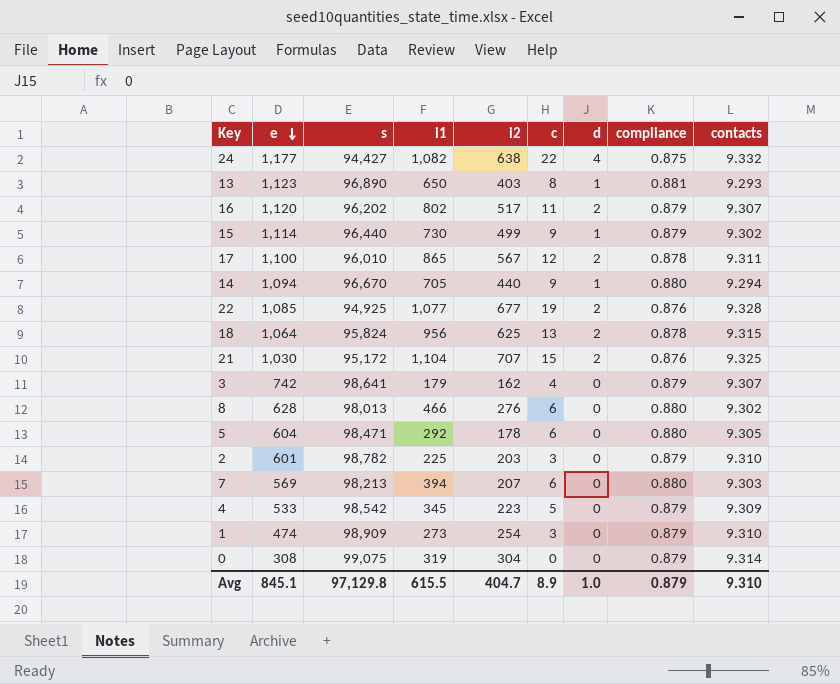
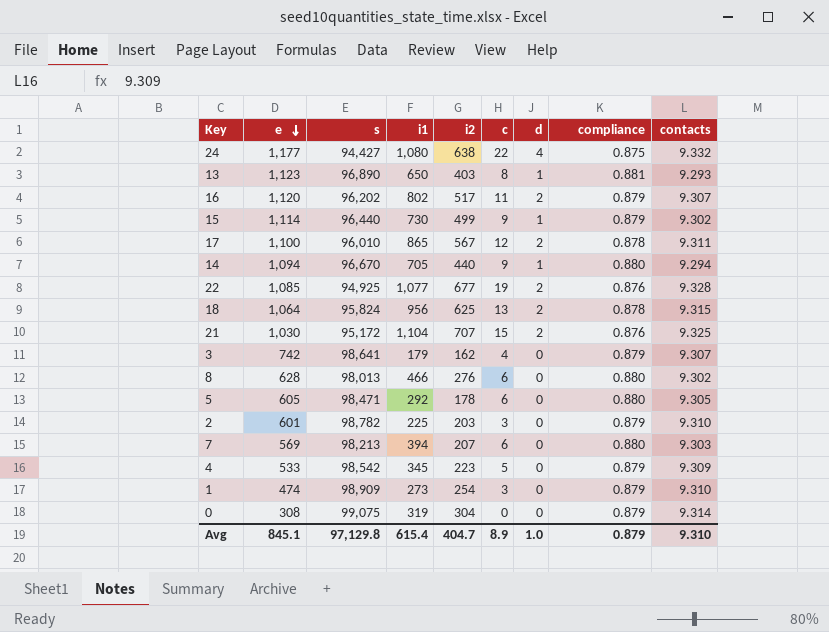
24 | i1: 1,082 -> 1,080
5 | e: 604 -> 605
Avg | i1: 615.5 -> 615.4

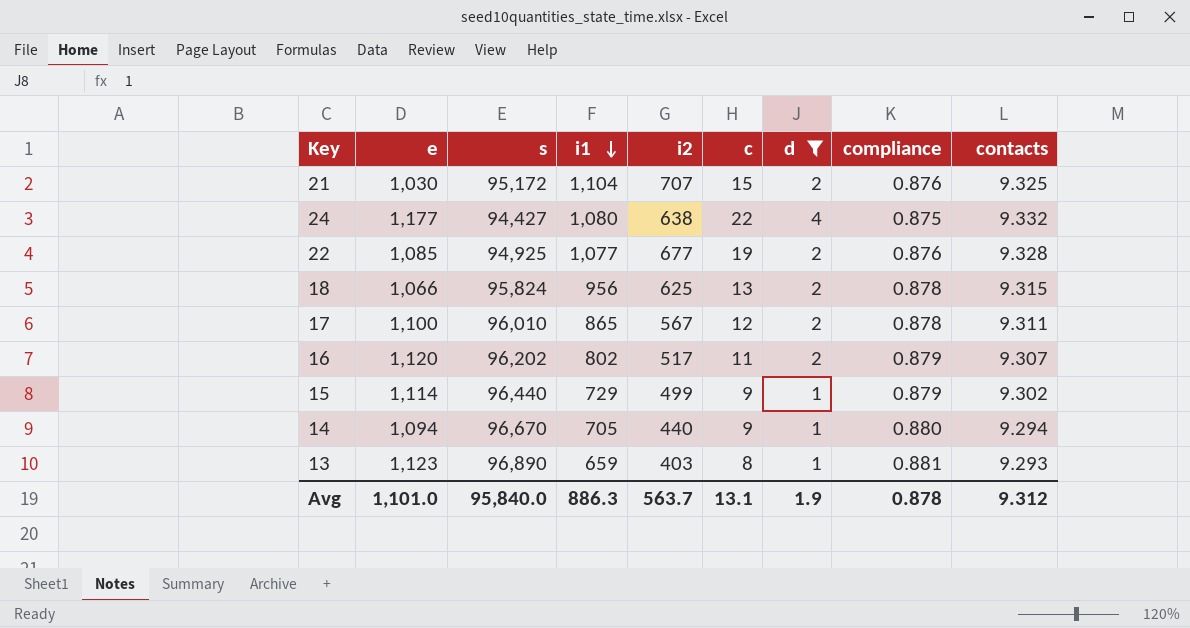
filter: none -> d != 0
row order: e descending -> i1 descending
18 | e: 1,064 -> 1,066
15 | i1: 730 -> 729
13 | i1: 650 -> 659
Avg | e: 845.1 -> 1,101.0
Avg | s: 97,129.8 -> 95,840.0
Avg | i1: 615.4 -> 886.3
Avg | i2: 404.7 -> 563.7
Avg | c: 8.9 -> 13.1
Avg | d: 1.0 -> 1.9
Avg | compliance: 0.879 -> 0.878
Avg | contacts: 9.310 -> 9.312

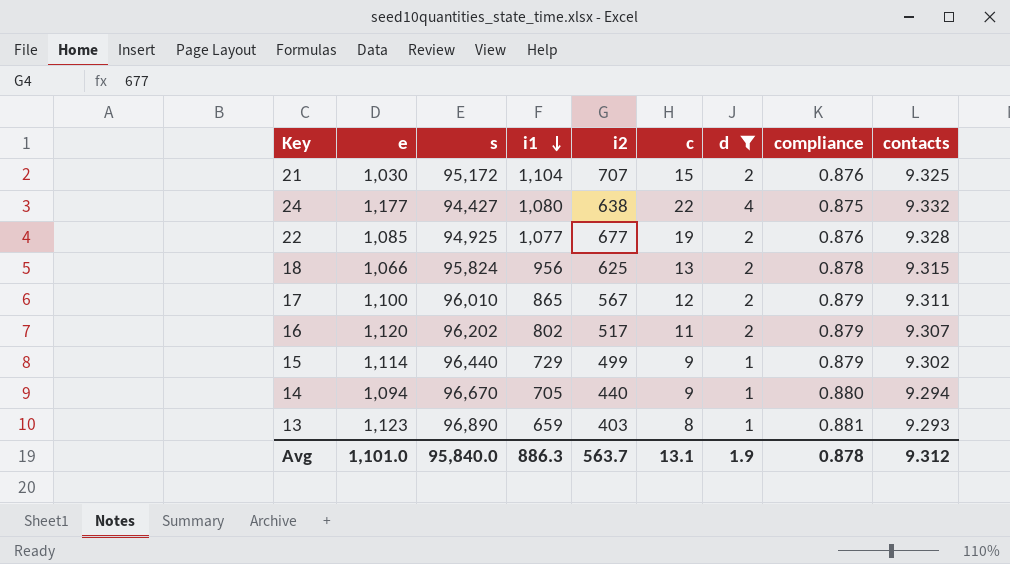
17 | compliance: 0.878 -> 0.879

